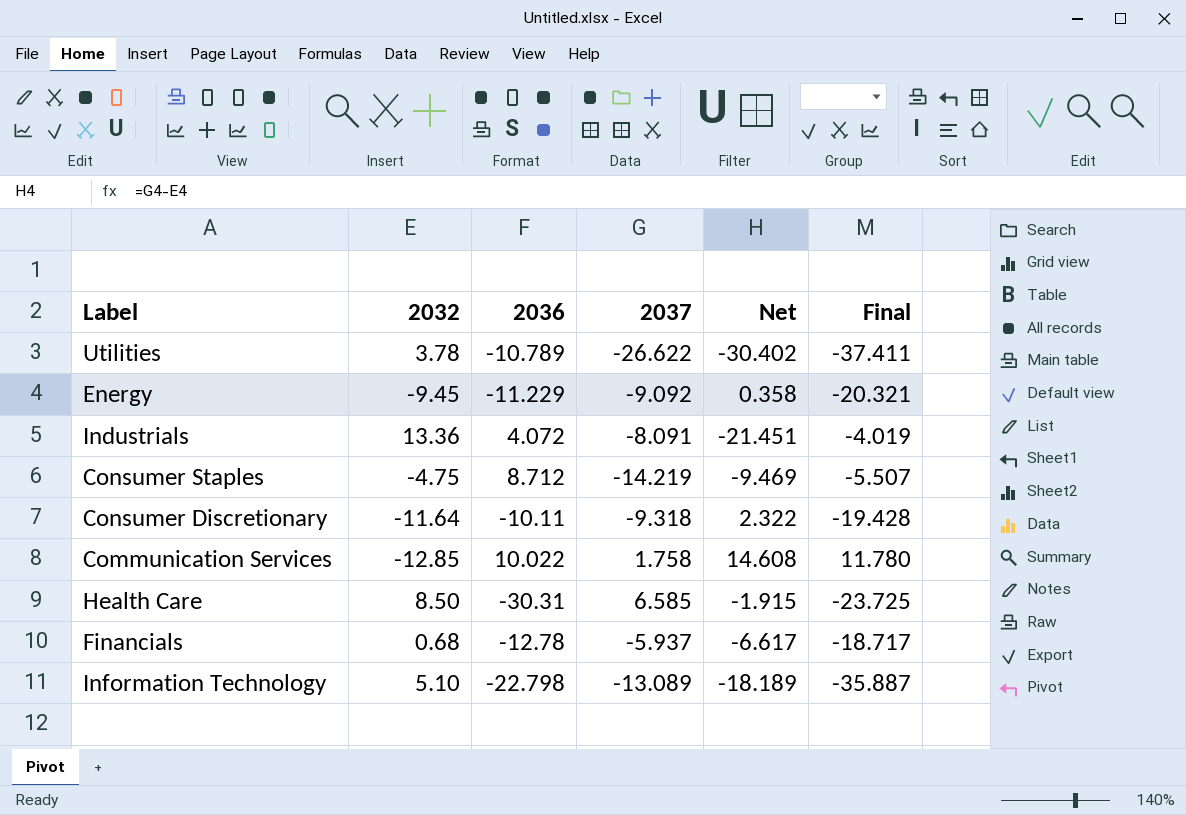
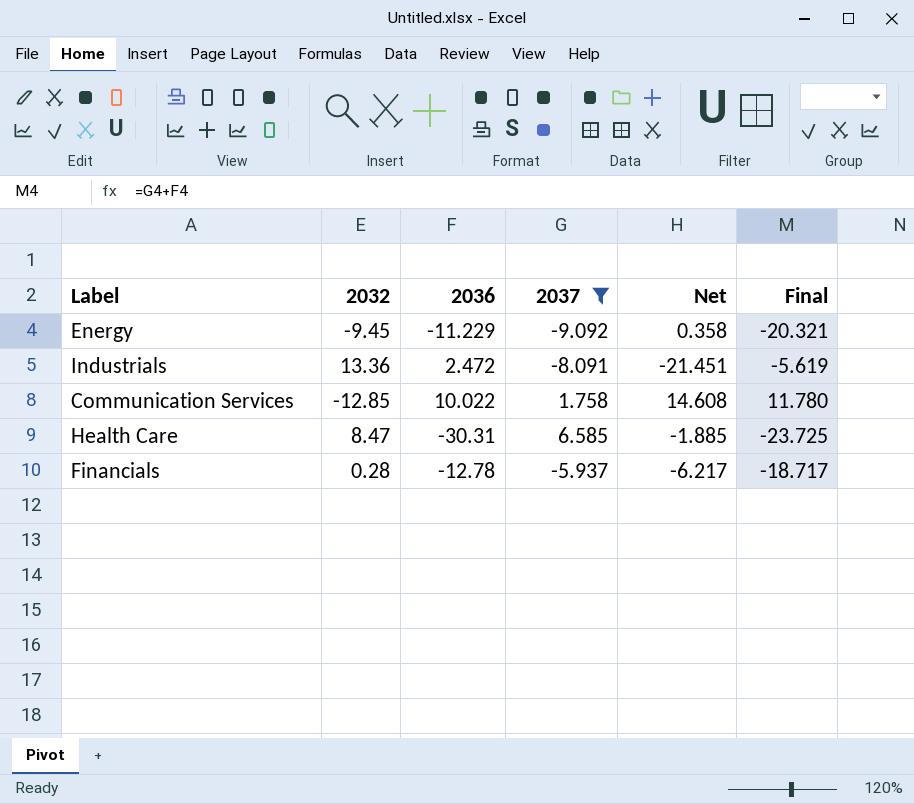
filter: none -> 2037 >= -9.092
Industrials | 2036: 4.072 -> 2.472
Industrials | Final: -4.019 -> -5.619
Health Care | 2032: 8.50 -> 8.47
Health Care | Net: -1.915 -> -1.885
Financials | 2032: 0.68 -> 0.28
Financials | Net: -6.617 -> -6.217

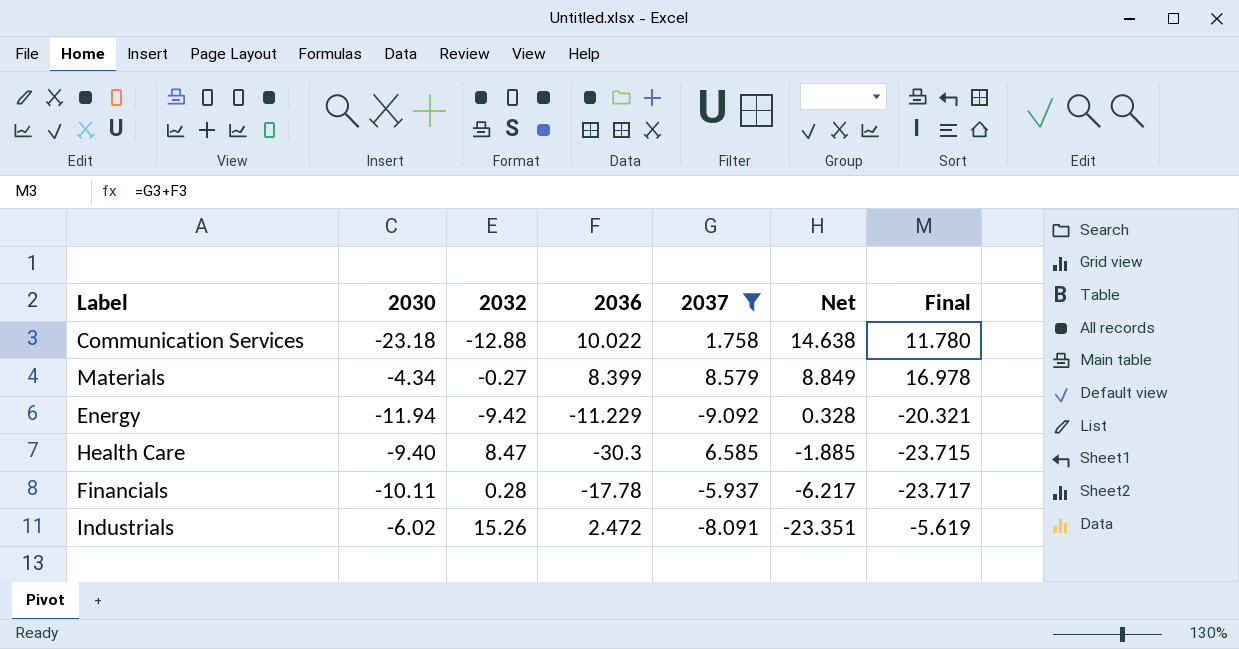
row order: none -> Net descending
column 2030 | position: none -> 2
Communication Services | 2032: -12.85 -> -12.88
Communication Services | Net: 14.608 -> 14.638
row Materials: none -> -4.34 | -0.27 | 8.399 | 8.579 | 8.849 | 16.978
Energy | 2032: -9.45 -> -9.42
Energy | Net: 0.358 -> 0.328
Health Care | 2036: -30.31 -> -30.3
Health Care | Final: -23.725 -> -23.715
Financials | 2036: -12.78 -> -17.78
Financials | Final: -18.717 -> -23.717
Industrials | 2032: 13.36 -> 15.26
Industrials | Net: -21.451 -> -23.351

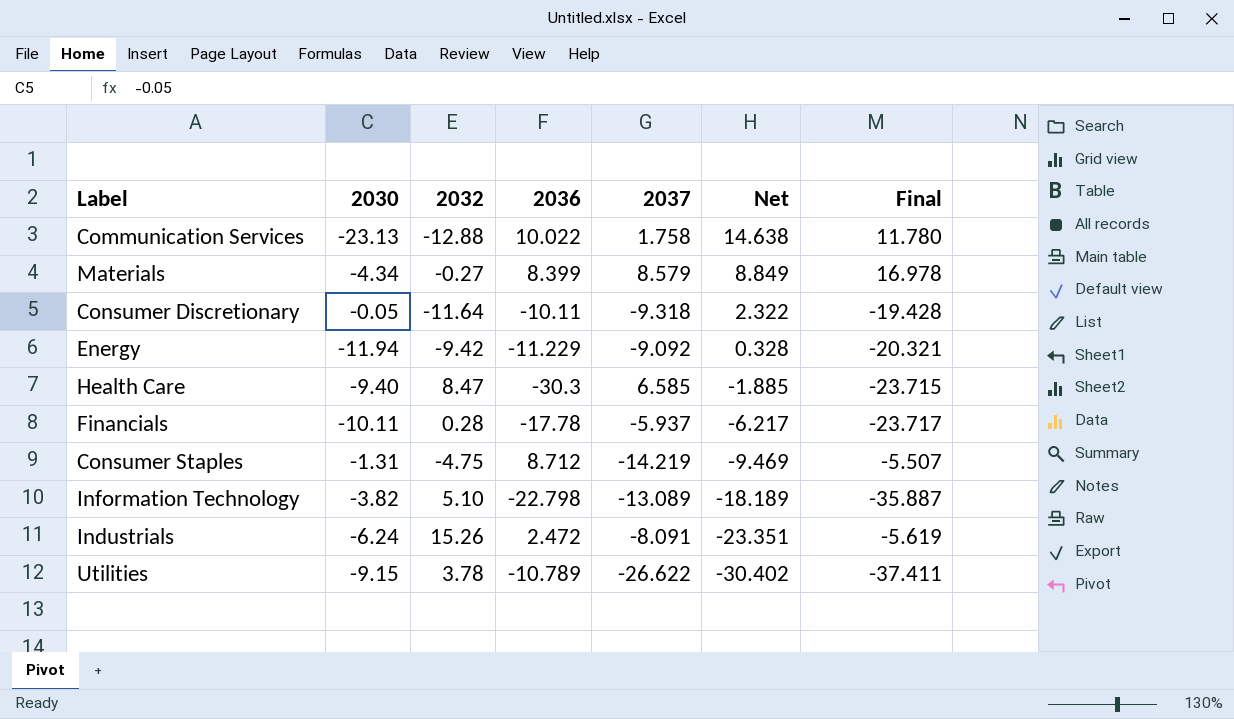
filter: 2037 >= -9.092 -> none
Communication Services | 2030: -23.18 -> -23.13
Industrials | 2030: -6.02 -> -6.24

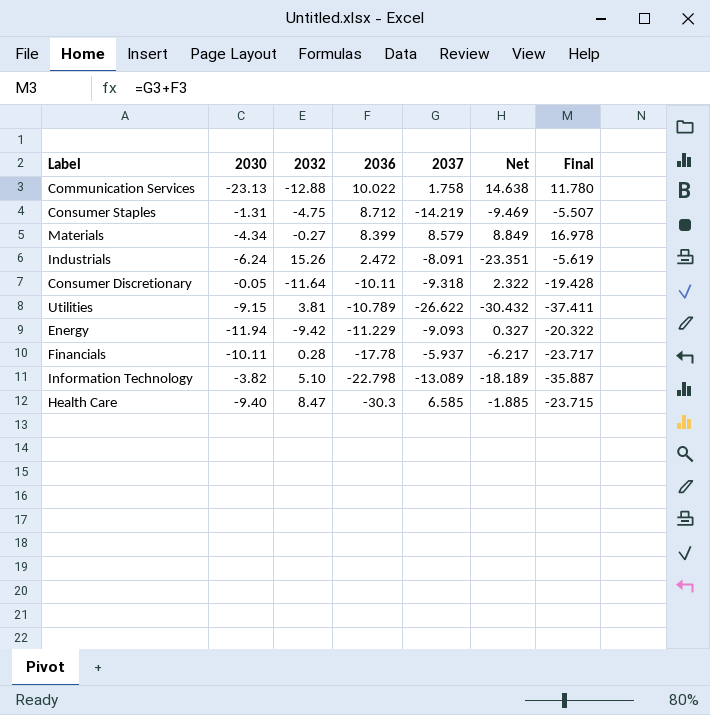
row order: Net descending -> 2036 descending
Utilities | 2032: 3.78 -> 3.81
Utilities | Net: -30.402 -> -30.432
Energy | 2037: -9.092 -> -9.093
Energy | Net: 0.328 -> 0.327
Energy | Final: -20.321 -> -20.322

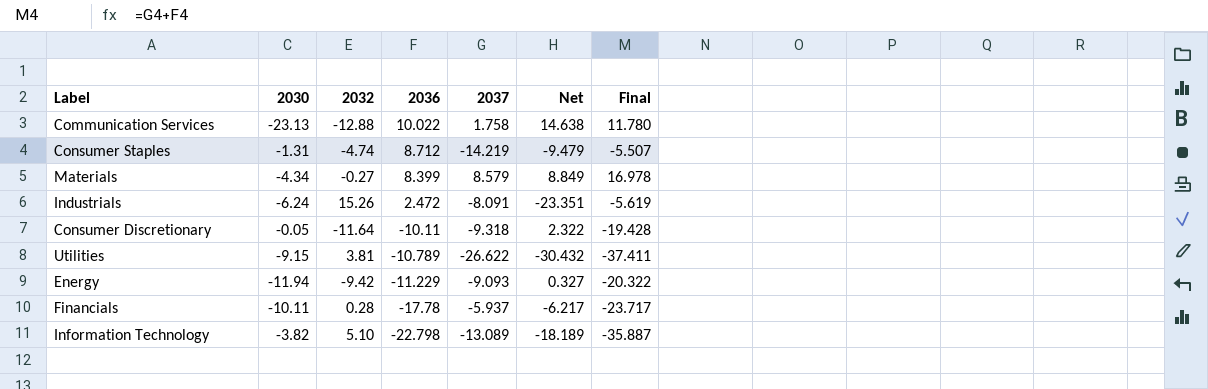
row Health Care: -9.40 | 8.47 | -30.3 | 6.585 | -1.885 | -23.715 -> none
Consumer Staples | 2032: -4.75 -> -4.74
Consumer Staples | Net: -9.469 -> -9.479

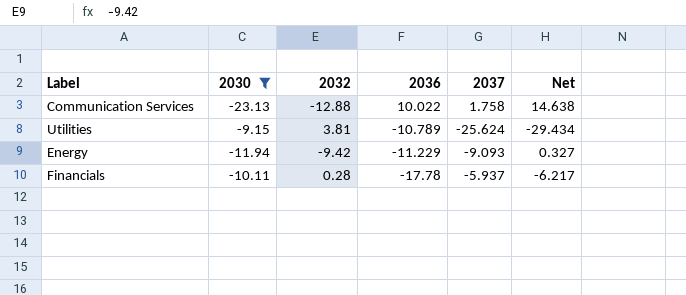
filter: none -> 2030 <= -9.15
column Final | formula: [2036] + [2037] -> none
Utilities | 2037: -26.622 -> -25.624
Utilities | Net: -30.432 -> -29.434

